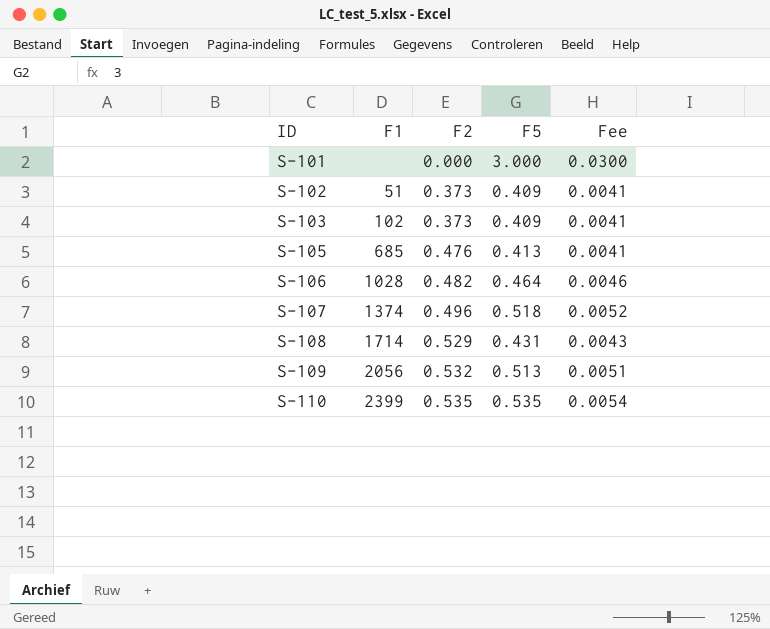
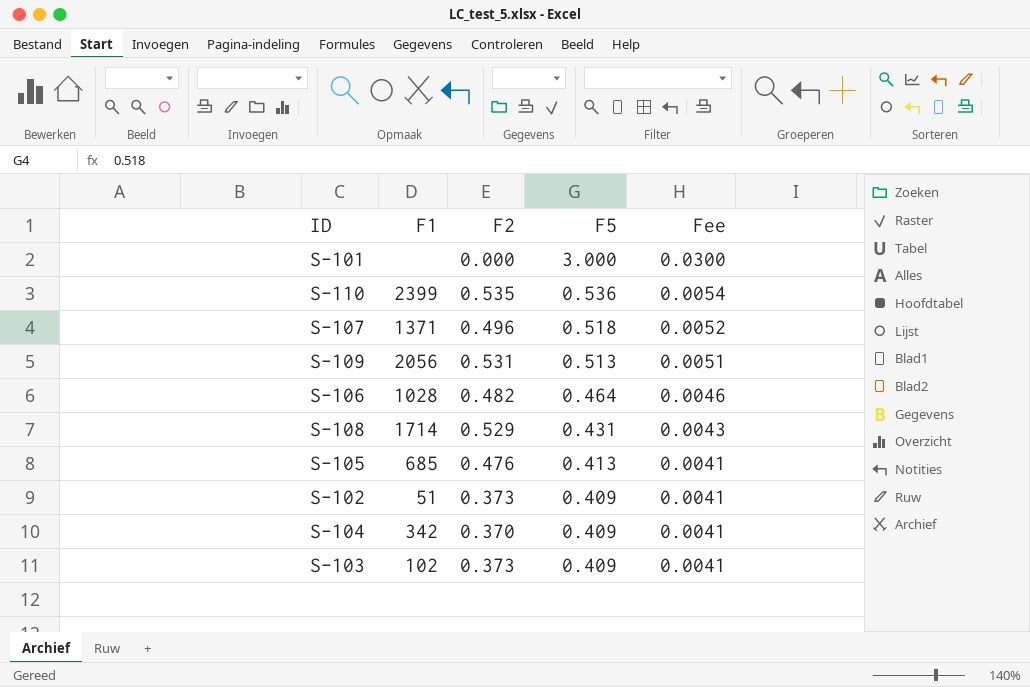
row order: ID ascending -> F5 descending
S-110 | F5: 0.535 -> 0.536
S-107 | F1: 1374 -> 1371
S-109 | F2: 0.532 -> 0.531
row S-104: none -> 342 | 0.370 | 0.409 | 0.0041

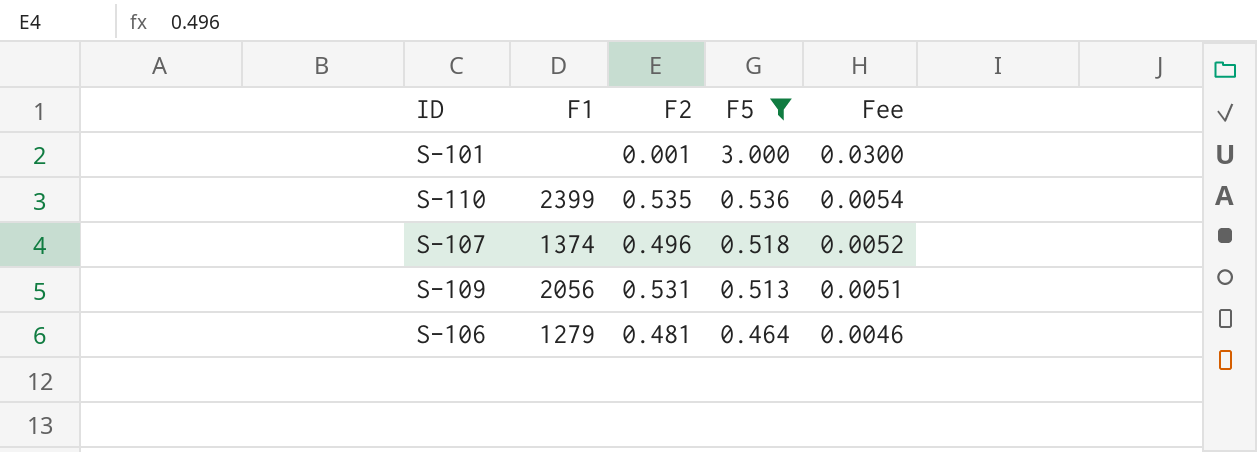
filter: none -> F5 >= 0.464
S-101 | F2: 0.000 -> 0.001
S-107 | F1: 1371 -> 1374
S-106 | F1: 1028 -> 1279
S-106 | F2: 0.482 -> 0.481

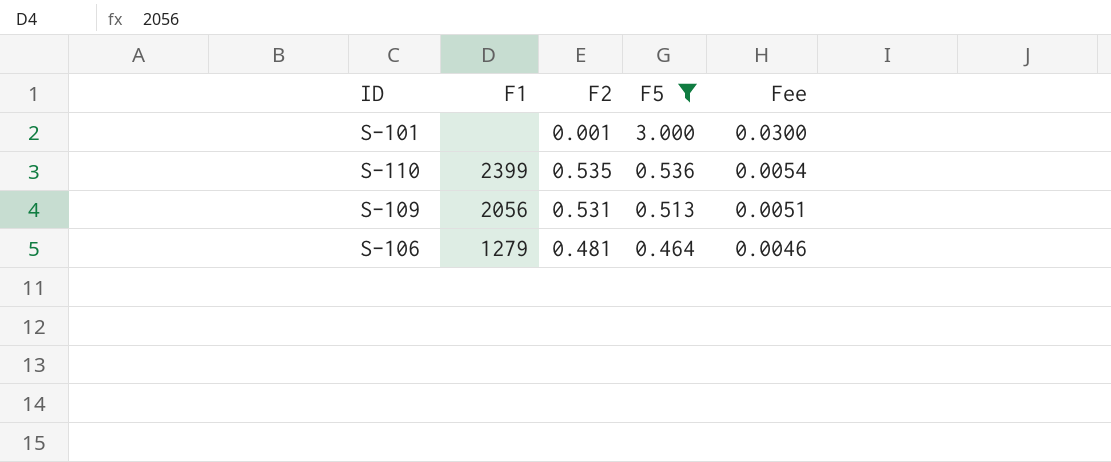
row S-107: 1374 | 0.496 | 0.518 | 0.0052 -> none

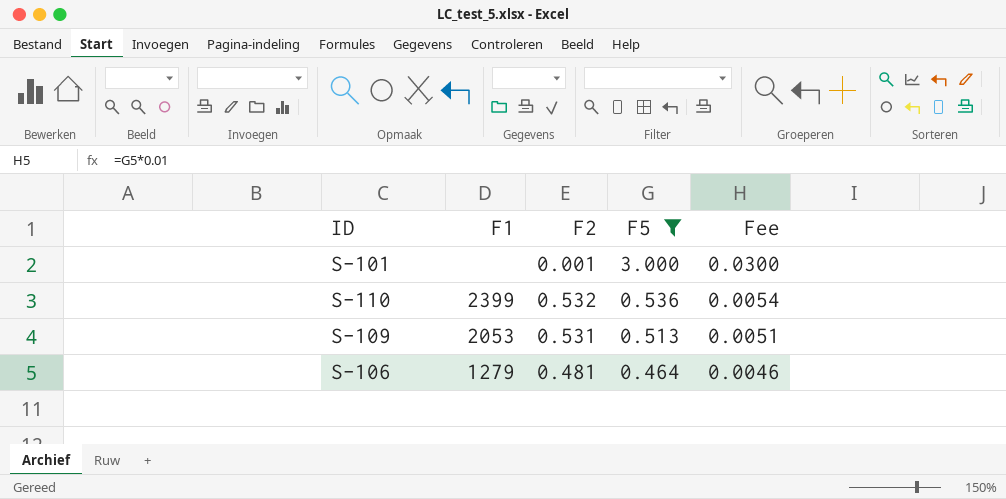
S-110 | F2: 0.535 -> 0.532
S-109 | F1: 2056 -> 2053

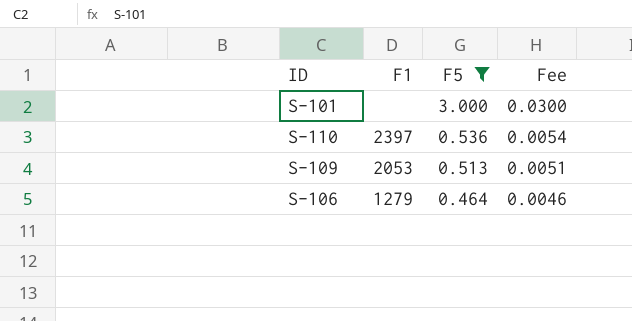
column F2 | position: 3 -> none
S-110 | F1: 2399 -> 2397

